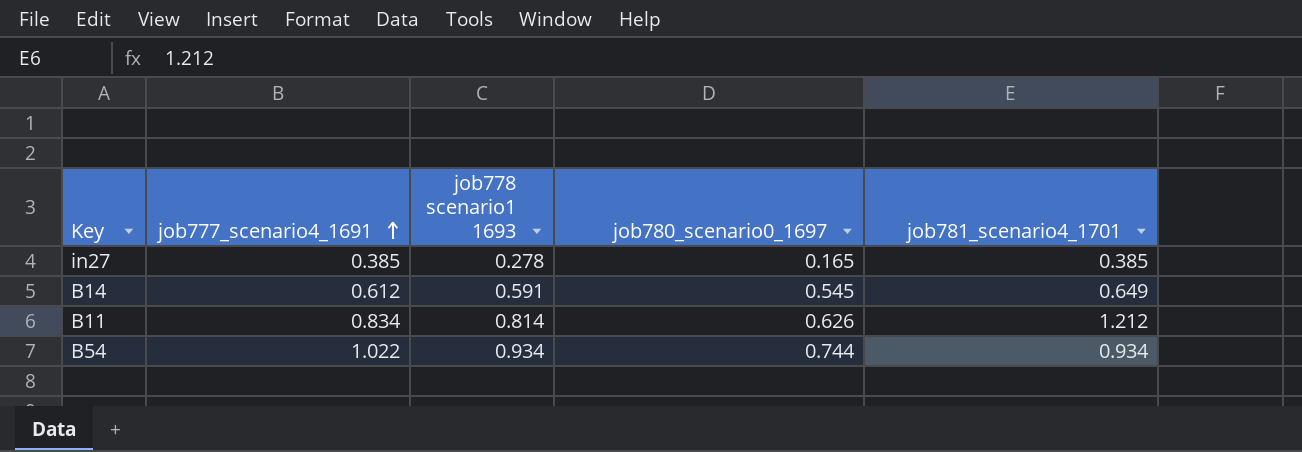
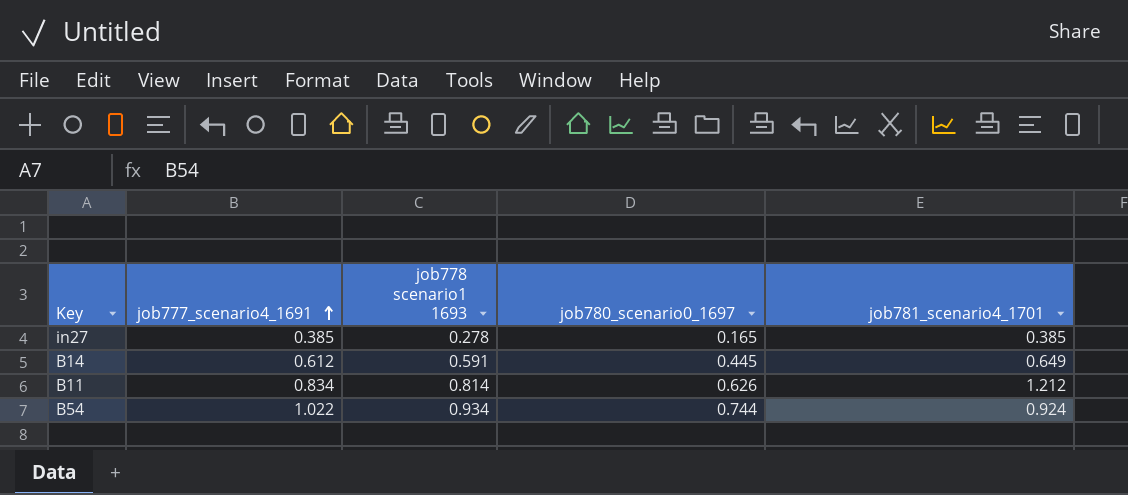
B14 | job780_scenario0_1697: 0.545 -> 0.445
B54 | job781_scenario4_1701: 0.934 -> 0.924

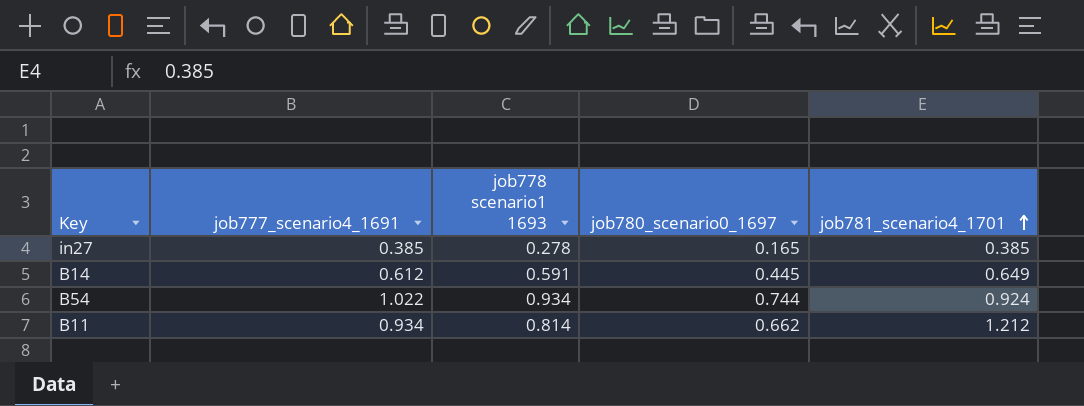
row order: job777_scenario4_1691 ascending -> job781_scenario4_1701 ascending
B11 | job777_scenario4_1691: 0.834 -> 0.934
B11 | job780_scenario0_1697: 0.626 -> 0.662

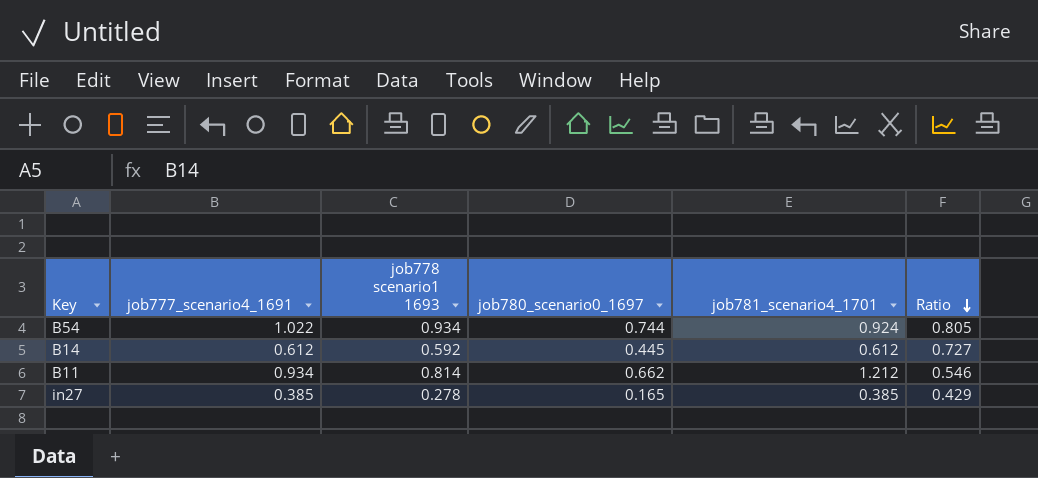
row order: job781_scenario4_1701 ascending -> Ratio descending
column Ratio | formula: none -> [job780_scenario0_1697] / [job781_scenario4_1701]
B14 | job778 scenario1 1693: 0.591 -> 0.592
B14 | job781_scenario4_1701: 0.649 -> 0.612

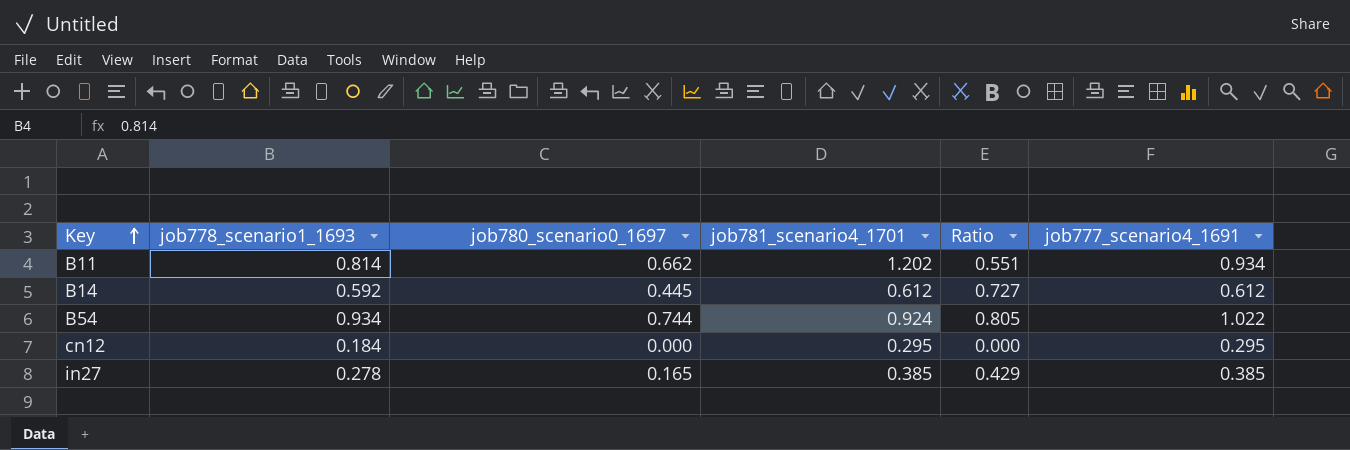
row order: Ratio descending -> Key ascending
column name: job778 scenario1 1693 -> job778_scenario1_1693
column job777_scenario4_1691 | position: 2 -> 6
B11 | job781_scenario4_1701: 1.212 -> 1.202
B11 | Ratio: 0.546 -> 0.551
row cn12: none -> 0.184 | 0.000 | 0.295 | 0.000 | 0.295

